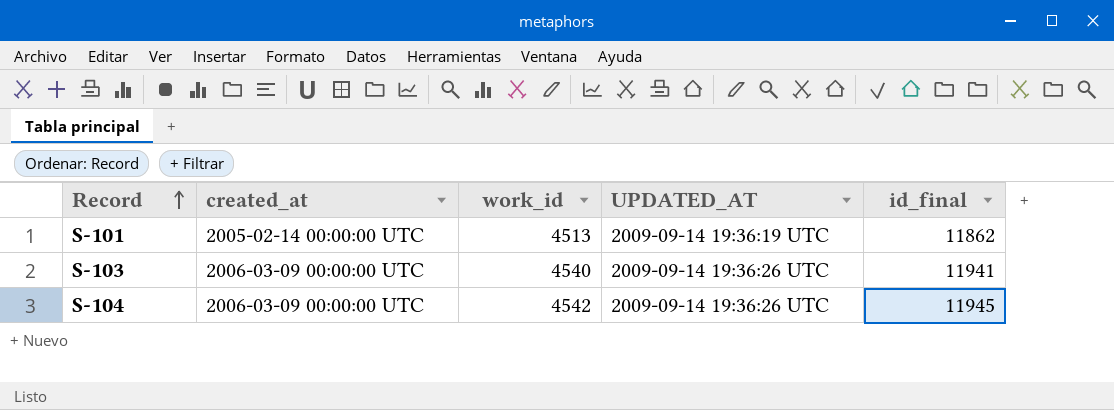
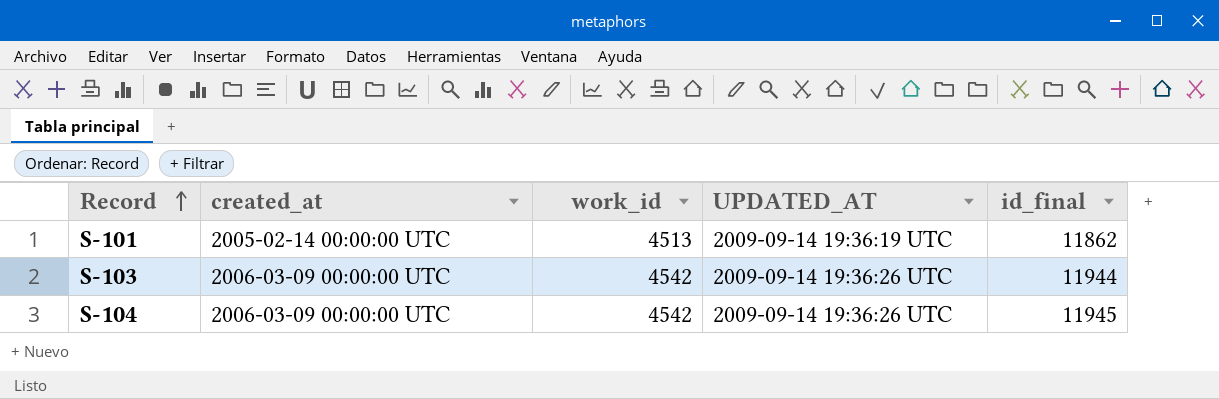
S-103 | work_id: 4540 -> 4542
S-103 | id_final: 11941 -> 11944

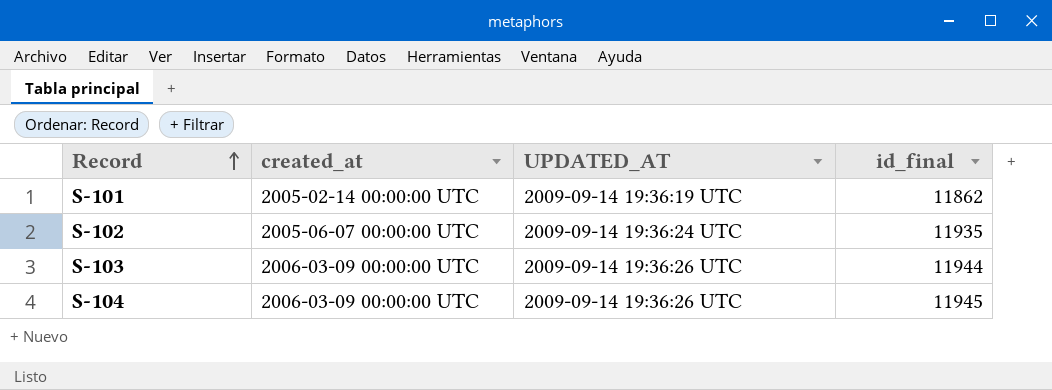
column work_id | position: 3 -> none
row S-102: none -> 2005-06-07 00:00:00 UTC | 2009-09-14 19:36:24 UTC | 11935

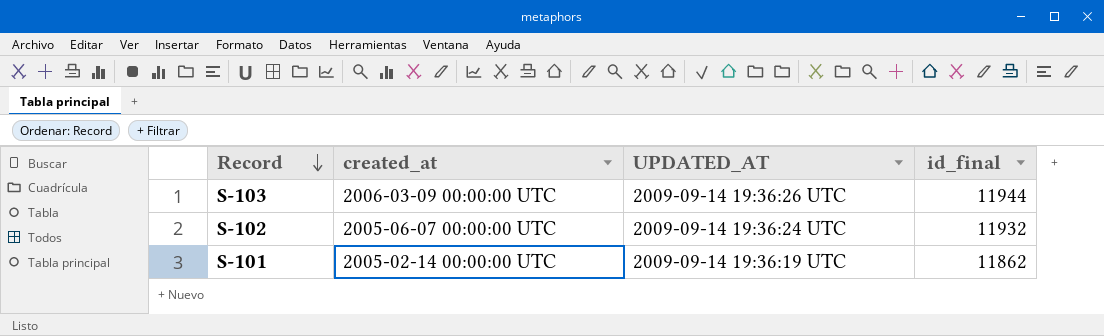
row order: Record ascending -> Record descending
row S-104: 2006-03-09 00:00:00 UTC | 2009-09-14 19:36:26 UTC | 11945 -> none
S-102 | id_final: 11935 -> 11932

